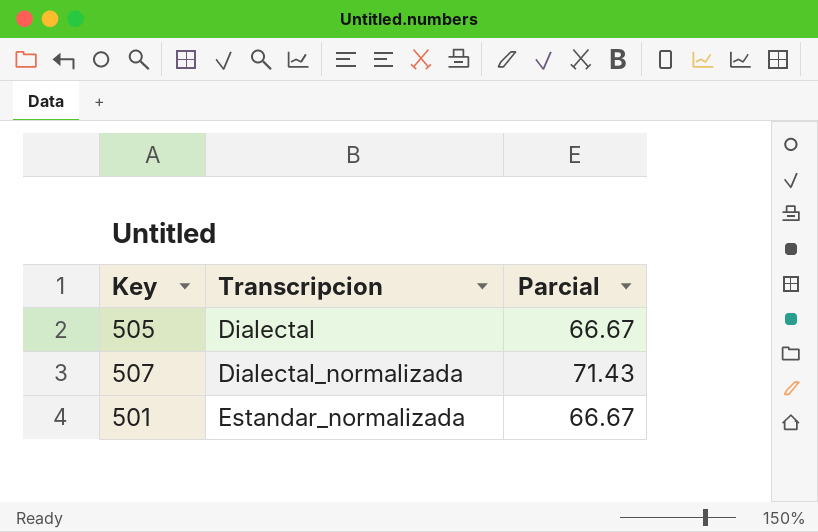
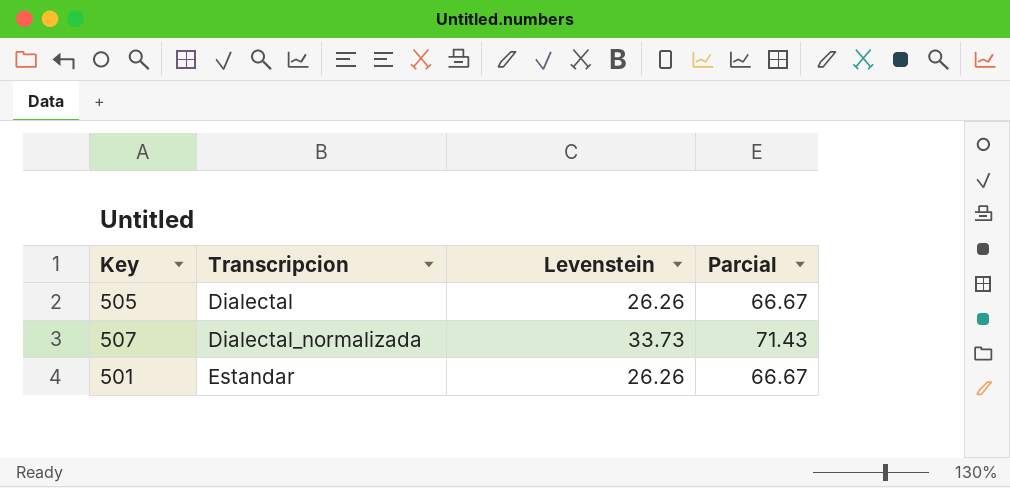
column Levenstein | position: none -> 3
501 | Transcripcion: Estandar_normalizada -> Estandar

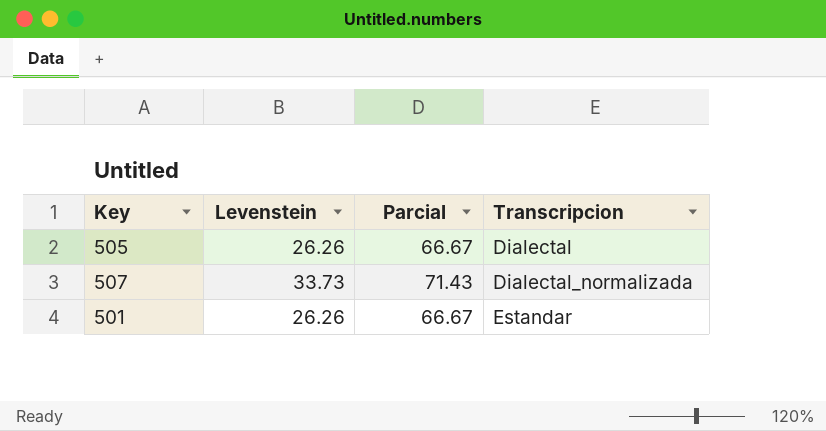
column Transcripcion | position: 2 -> 4

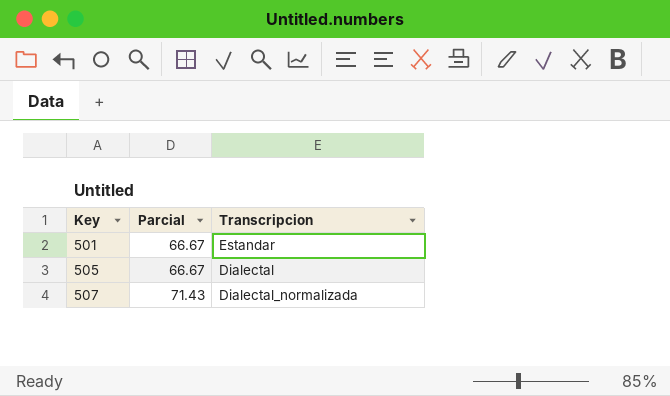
row order: Transcripcion ascending -> Key ascending
column Levenstein | position: 2 -> none

